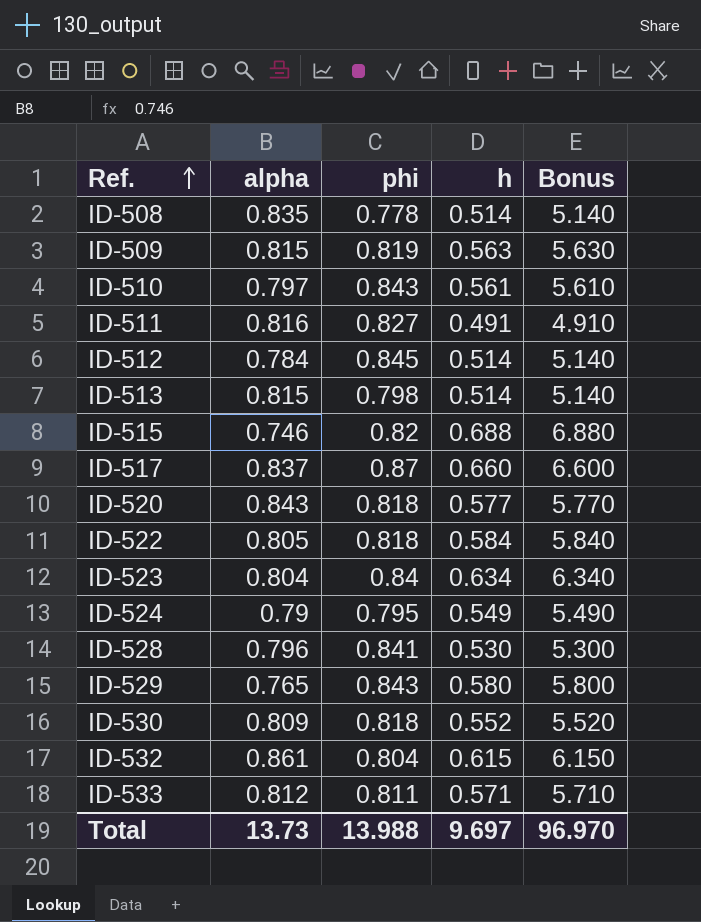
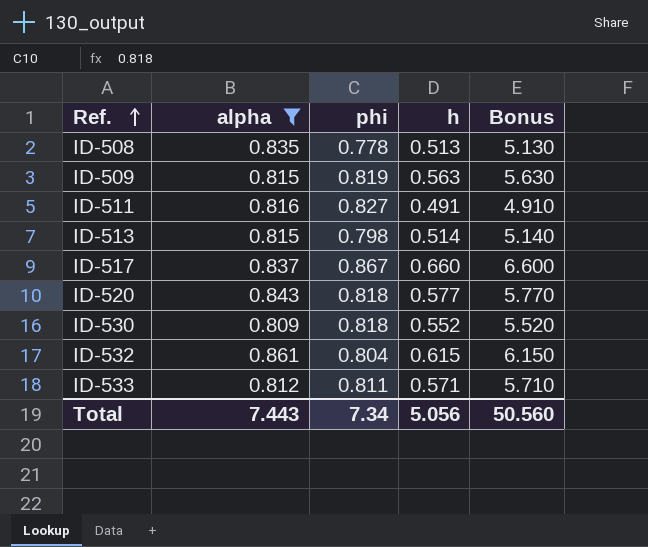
filter: none -> alpha >= 0.809
ID-508 | h: 0.514 -> 0.513
ID-508 | Bonus: 5.140 -> 5.130
ID-517 | phi: 0.87 -> 0.867
Total | alpha: 13.73 -> 7.443
Total | phi: 13.988 -> 7.34
Total | h: 9.697 -> 5.056
Total | Bonus: 96.970 -> 50.560

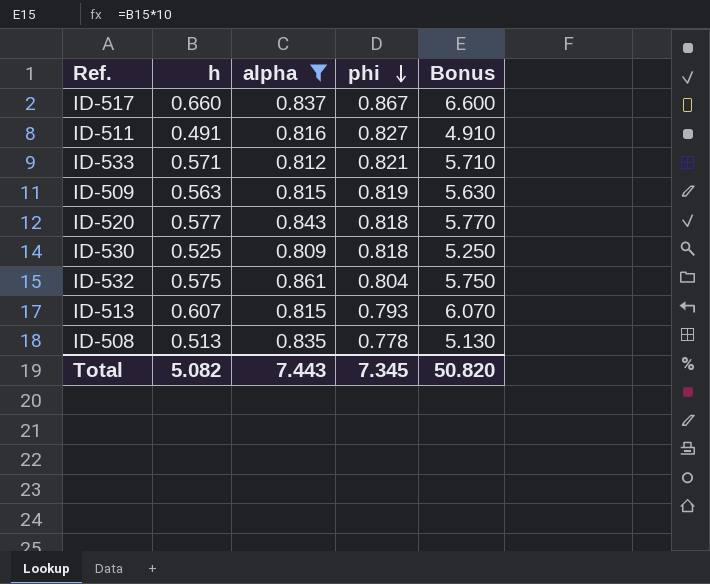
row order: Ref. ascending -> phi descending
column h | position: 4 -> 2
ID-533 | phi: 0.811 -> 0.821
ID-530 | h: 0.552 -> 0.525
ID-530 | Bonus: 5.520 -> 5.250
ID-532 | h: 0.615 -> 0.575
ID-532 | Bonus: 6.150 -> 5.750
ID-513 | h: 0.514 -> 0.607
ID-513 | phi: 0.798 -> 0.793
ID-513 | Bonus: 5.140 -> 6.070
Total | h: 5.056 -> 5.082
Total | phi: 7.34 -> 7.345
Total | Bonus: 50.560 -> 50.820

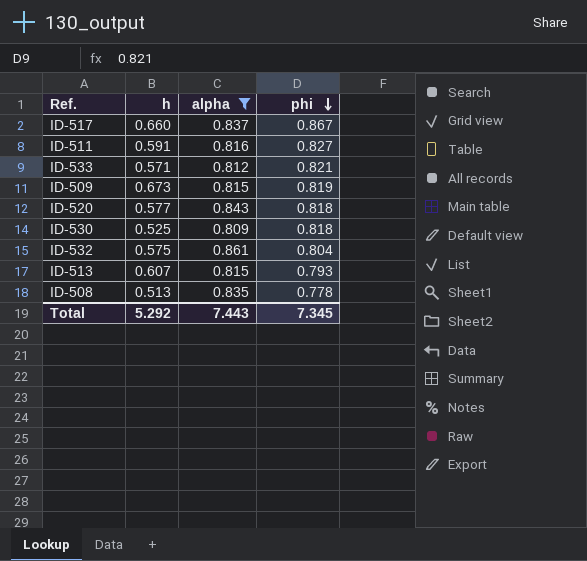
column Bonus | formula: [h] * 10 -> none
ID-511 | h: 0.491 -> 0.591
ID-509 | h: 0.563 -> 0.673
Total | h: 5.082 -> 5.292

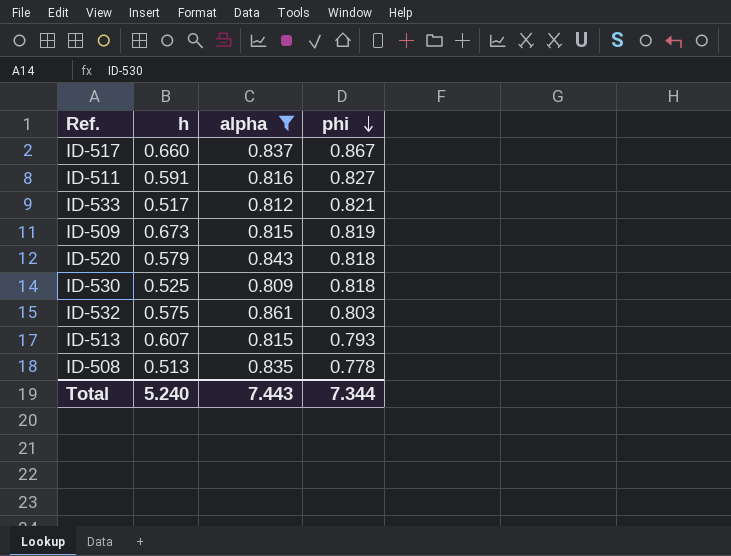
ID-533 | h: 0.571 -> 0.517
ID-520 | h: 0.577 -> 0.579
ID-532 | phi: 0.804 -> 0.803
Total | h: 5.292 -> 5.240
Total | phi: 7.345 -> 7.344

